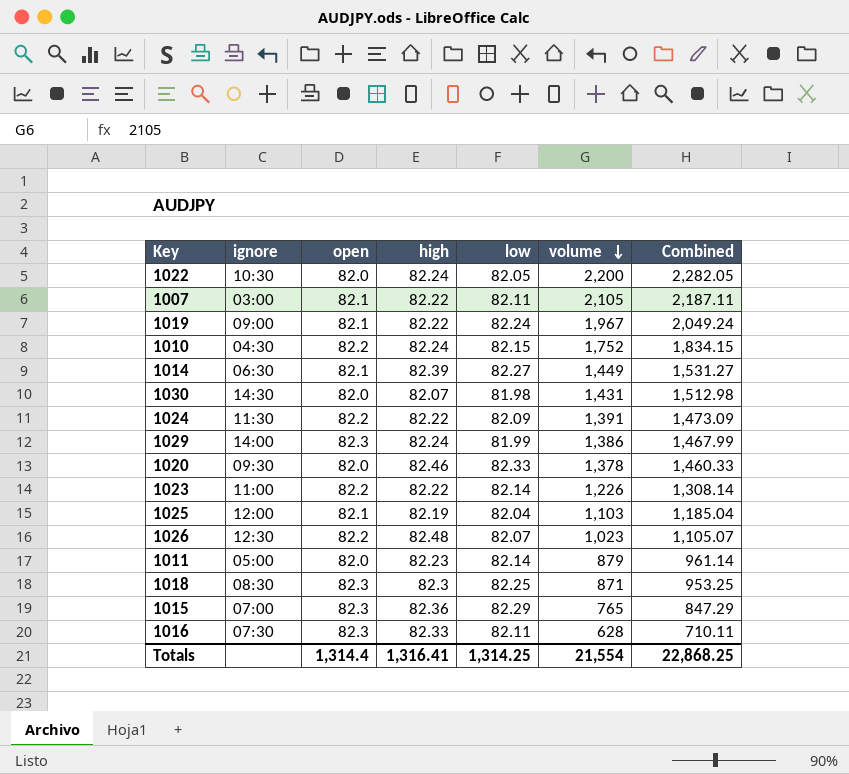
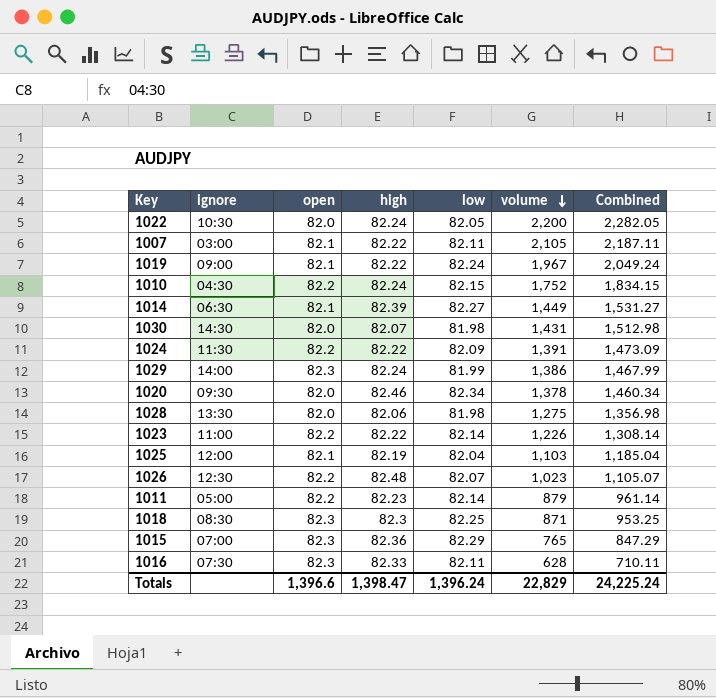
1020 | low: 82.33 -> 82.34
1020 | Combined: 1,460.33 -> 1,460.34
row 1028: none -> 13:30 | 82.0 | 82.06 | 81.98 | 1,275 | 1,356.98
1011 | open: 82.0 -> 82.2
Totals | open: 1,314.4 -> 1,396.6
Totals | high: 1,316.41 -> 1,398.47
Totals | low: 1,314.25 -> 1,396.24
Totals | volume: 21,554 -> 22,829
Totals | Combined: 22,868.25 -> 24,225.24

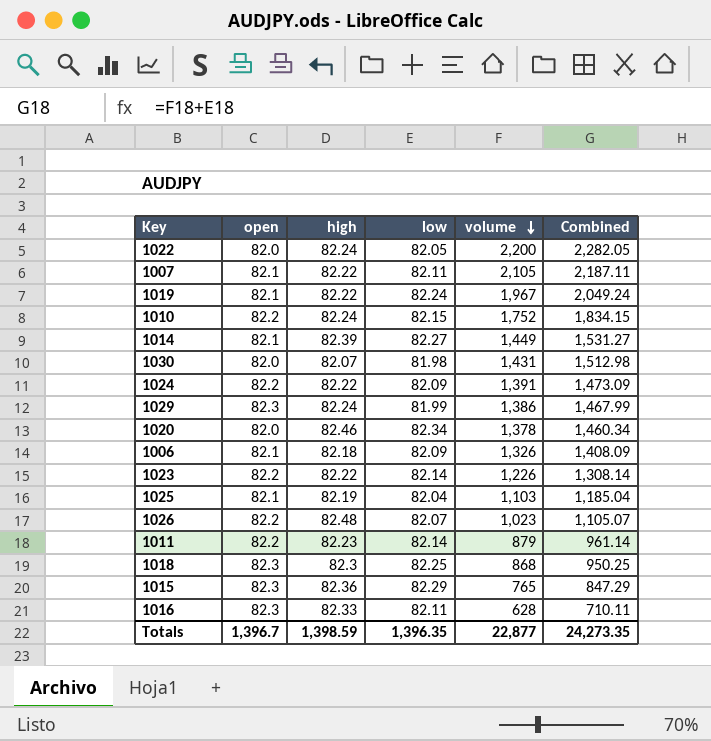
column ignore | position: 2 -> none
row 1028: 13:30 | 82.0 | 82.06 | 81.98 | 1,275 | 1,356.98 -> none
row 1006: none -> 82.1 | 82.18 | 82.09 | 1,326 | 1,408.09
1018 | volume: 871 -> 868
1018 | Combined: 953.25 -> 950.25
Totals | open: 1,396.6 -> 1,396.7
Totals | high: 1,398.47 -> 1,398.59
Totals | low: 1,396.24 -> 1,396.35
Totals | volume: 22,829 -> 22,877
Totals | Combined: 24,225.24 -> 24,273.35

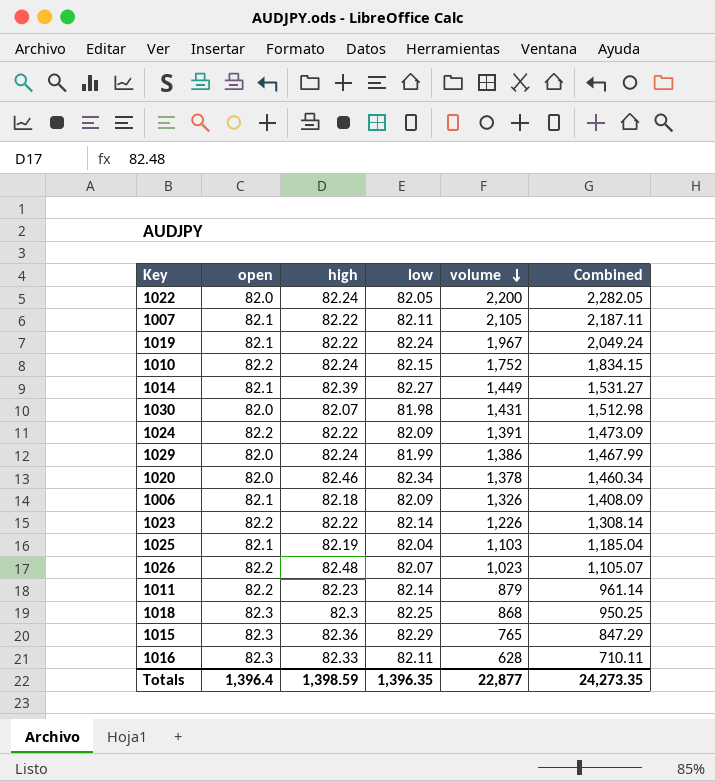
1029 | open: 82.3 -> 82.0
Totals | open: 1,396.7 -> 1,396.4

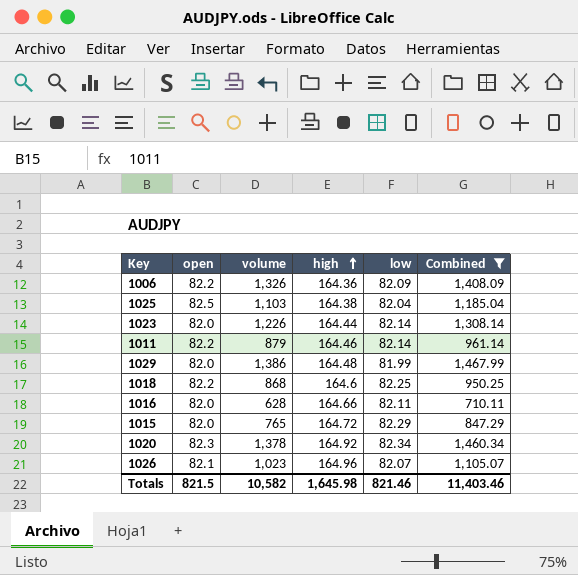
filter: none -> Combined <= 1,467.99
row order: volume descending -> high ascending
column volume | position: 5 -> 3
1006 | open: 82.1 -> 82.2
1006 | high: 82.18 -> 164.36
1025 | open: 82.1 -> 82.5
1025 | high: 82.19 -> 164.38
1023 | open: 82.2 -> 82.0
1023 | high: 82.22 -> 164.44
1011 | high: 82.23 -> 164.46
1029 | high: 82.24 -> 164.48
1018 | open: 82.3 -> 82.2
1018 | high: 82.3 -> 164.6
1016 | open: 82.3 -> 82.0
1016 | high: 82.33 -> 164.66
1015 | open: 82.3 -> 82.0
1015 | high: 82.36 -> 164.72
1020 | open: 82.0 -> 82.3
1020 | high: 82.46 -> 164.92
1026 | open: 82.2 -> 82.1
1026 | high: 82.48 -> 164.96
Totals | open: 1,396.4 -> 821.5
Totals | volume: 22,877 -> 10,582
Totals | high: 1,398.59 -> 1,645.98
Totals | low: 1,396.35 -> 821.46
Totals | Combined: 24,273.35 -> 11,403.46

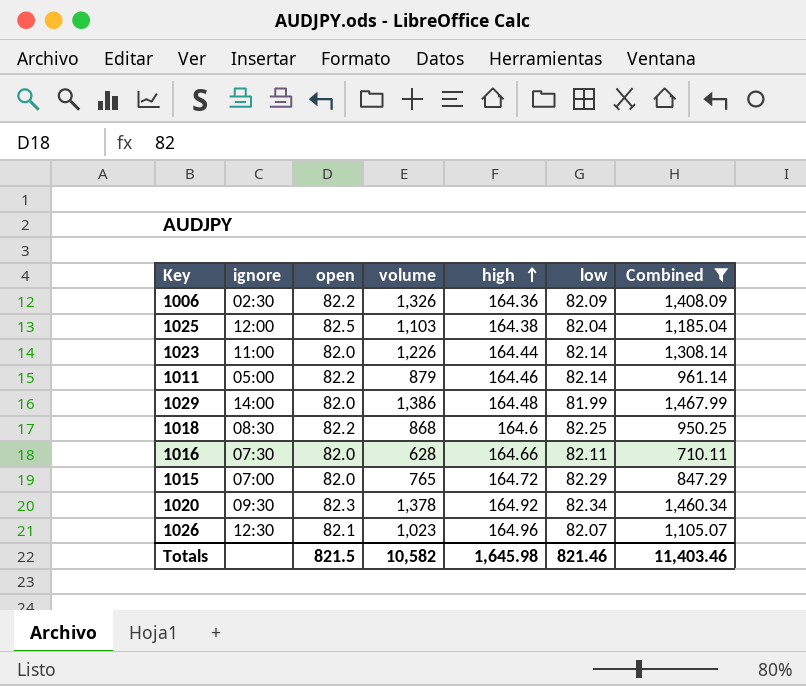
column ignore | position: none -> 2

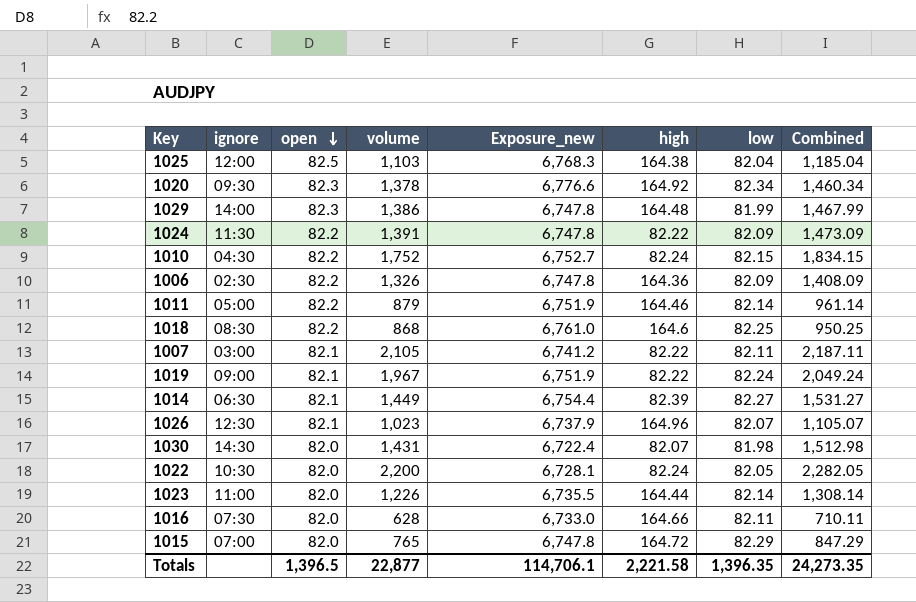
filter: Combined <= 1,467.99 -> none
row order: high ascending -> open descending
column Exposure_new | formula: none -> [open] * [low]
1029 | open: 82.0 -> 82.3
Totals | open: 821.5 -> 1,396.5
Totals | volume: 10,582 -> 22,877
Totals | high: 1,645.98 -> 2,221.58
Totals | low: 821.46 -> 1,396.35
Totals | Combined: 11,403.46 -> 24,273.35

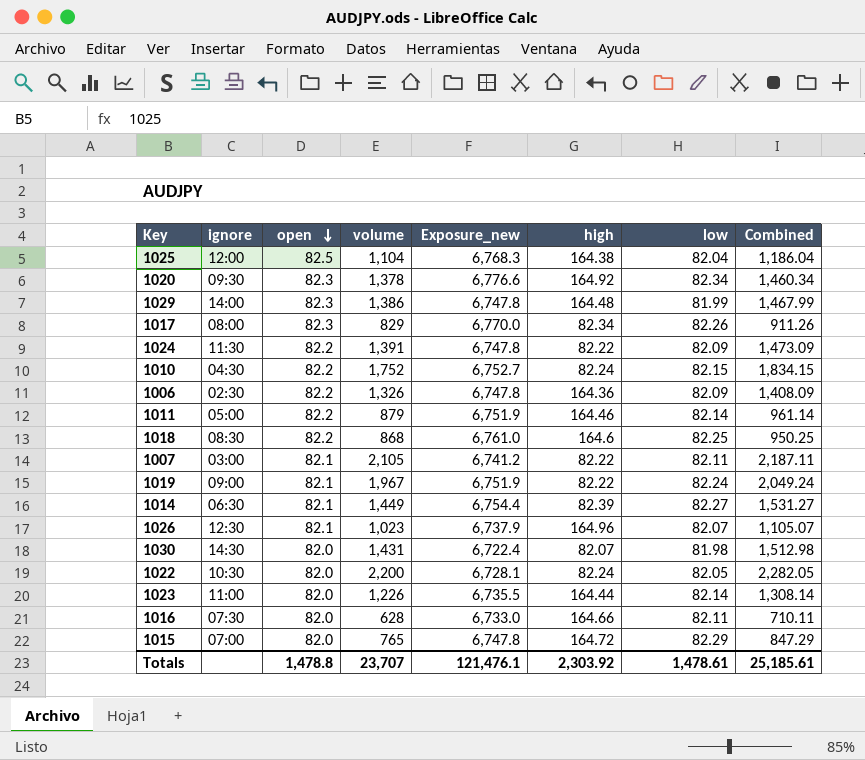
1025 | volume: 1,103 -> 1,104
1025 | Combined: 1,185.04 -> 1,186.04
row 1017: none -> 08:00 | 82.3 | 829 | 6,770.0 | 82.34 | 82.26 | 911.26
Totals | open: 1,396.5 -> 1,478.8
Totals | volume: 22,877 -> 23,707
Totals | Exposure_new: 114,706.1 -> 121,476.1
Totals | high: 2,221.58 -> 2,303.92
Totals | low: 1,396.35 -> 1,478.61
Totals | Combined: 24,273.35 -> 25,185.61

